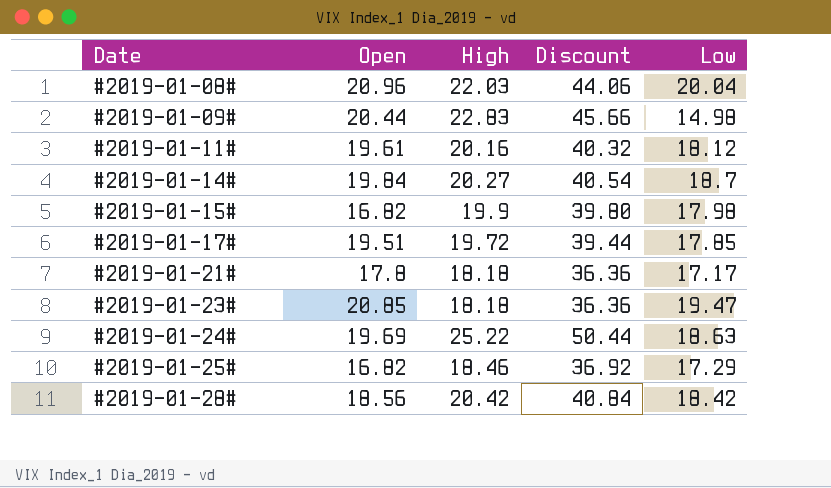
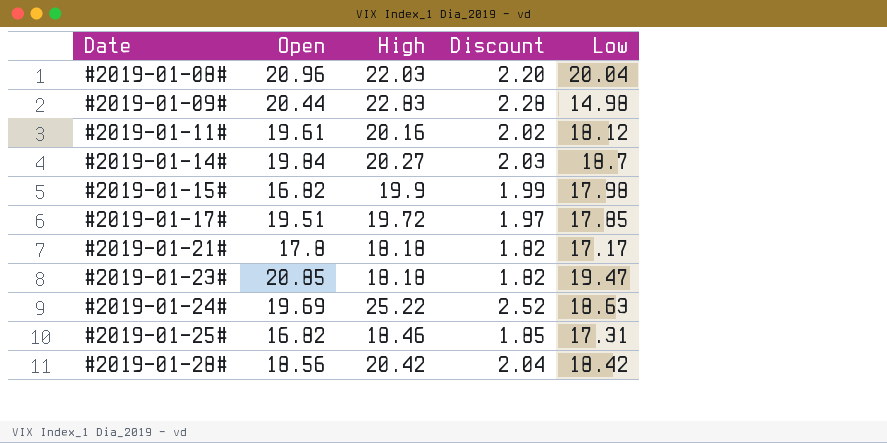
column Discount | formula: [High] * 2 -> [High] * 0.1
#2019-01-25# | Low: 17.29 -> 17.31

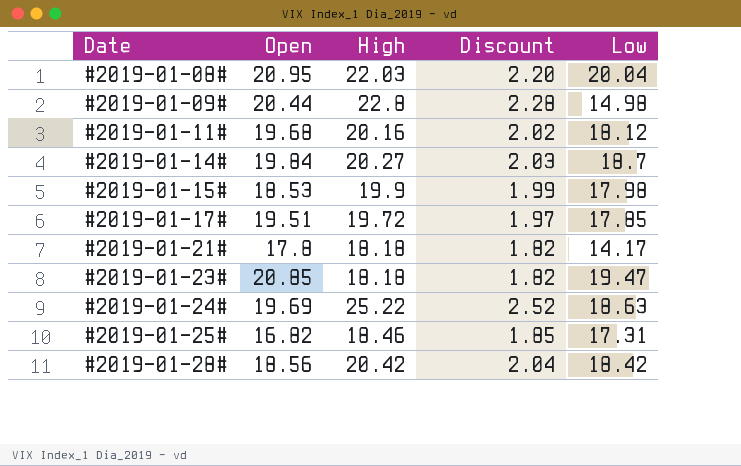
#2019-01-08# | Open: 20.96 -> 20.95
#2019-01-09# | High: 22.83 -> 22.8
#2019-01-11# | Open: 19.61 -> 19.68
#2019-01-15# | Open: 16.82 -> 18.53
#2019-01-21# | Low: 17.17 -> 14.17

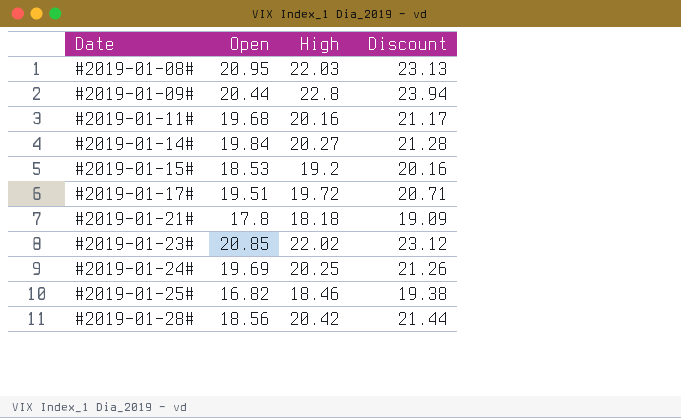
column Low | position: 5 -> none
column Discount | formula: [High] * 0.1 -> [High] * 1.05
#2019-01-15# | High: 19.9 -> 19.2
#2019-01-23# | High: 18.18 -> 22.02
#2019-01-24# | High: 25.22 -> 20.25

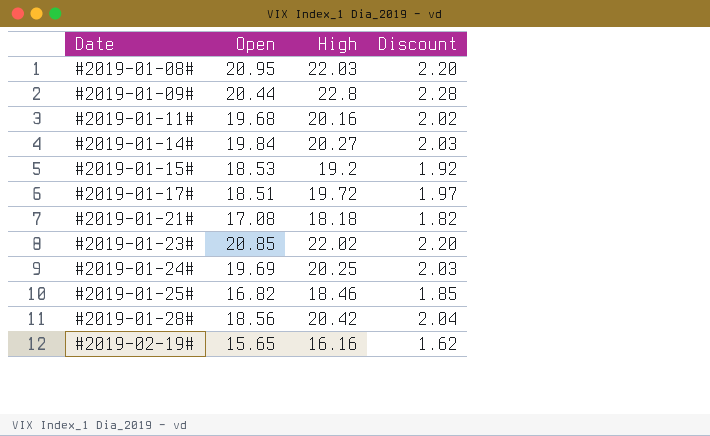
column Discount | formula: [High] * 1.05 -> [High] * 0.1
#2019-01-17# | Open: 19.51 -> 18.51
#2019-01-21# | Open: 17.8 -> 17.08
row #2019-02-19#: none -> 15.65 | 16.16 | 1.62

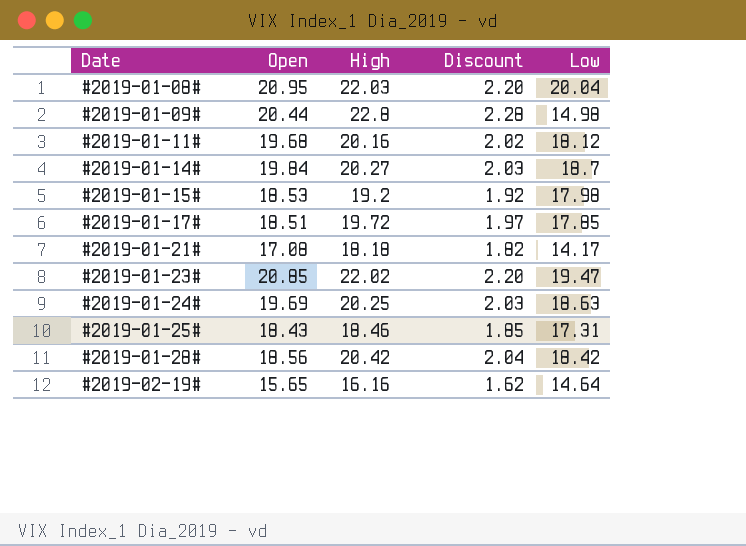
column Low | position: none -> 5
#2019-01-25# | Open: 16.82 -> 18.43

